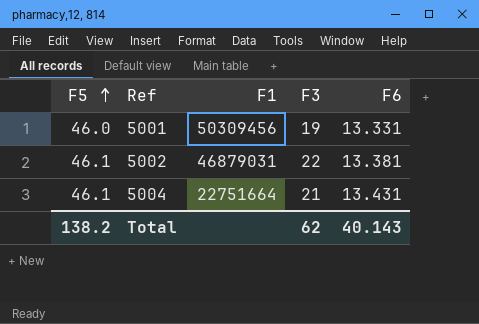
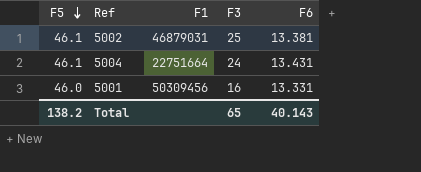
row order: F5 ascending -> F5 descending
5002 | F3: 22 -> 25
5004 | F3: 21 -> 24
5001 | F3: 19 -> 16
Total | F3: 62 -> 65

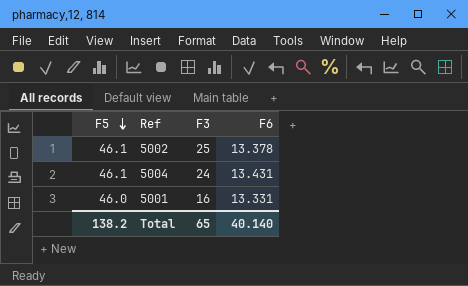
column F1 | position: 3 -> none
5002 | F6: 13.381 -> 13.378
Total | F6: 40.143 -> 40.140

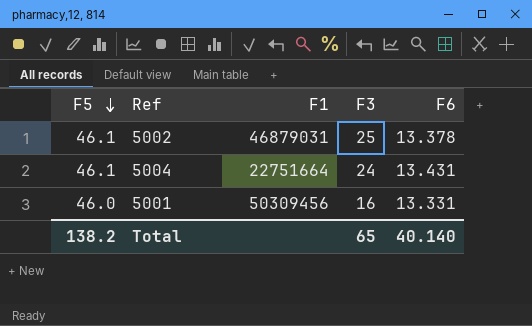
column F1 | position: none -> 3

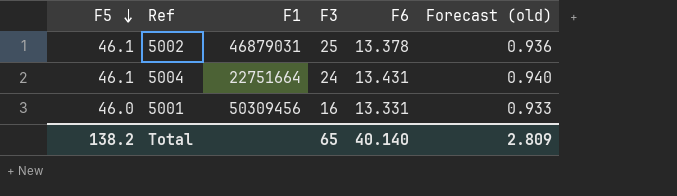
column Forecast (old) | formula: none -> [F6] * 0.07

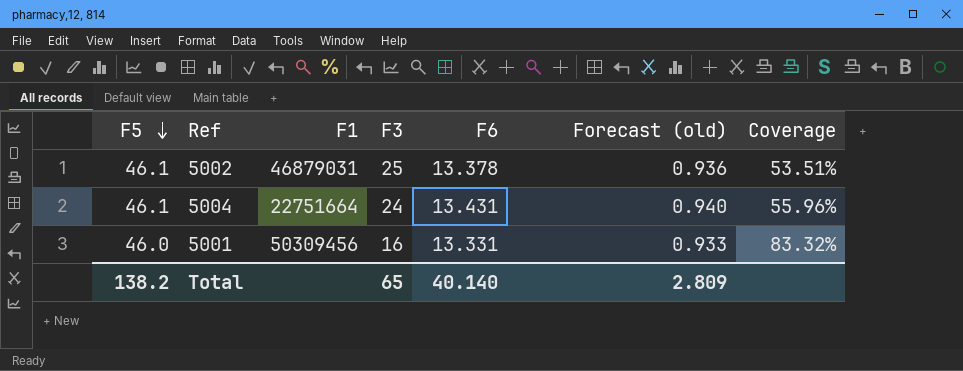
column Coverage | formula: none -> [F6] / [F3]

